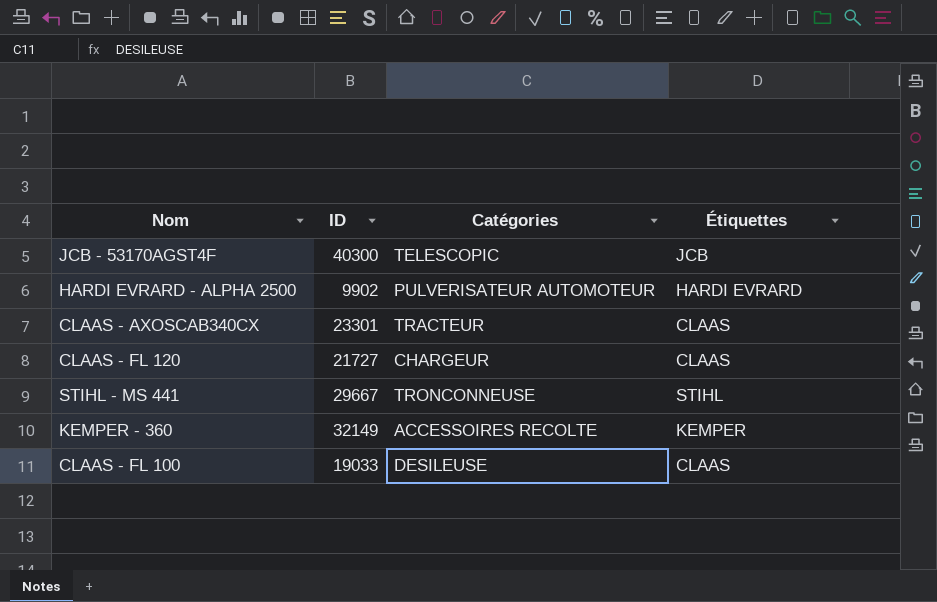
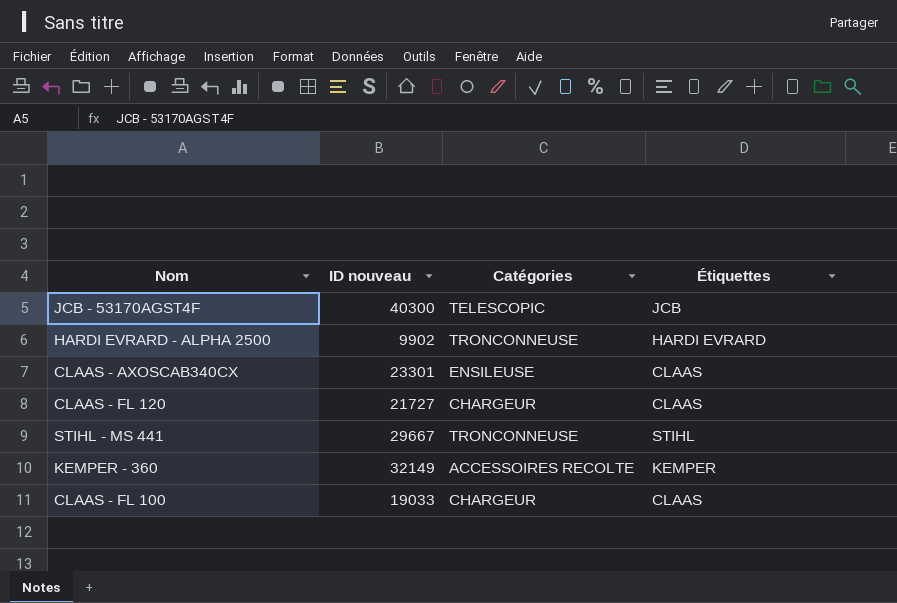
column name: ID -> ID nouveau
HARDI EVRARD - ALPHA 2500 | Catégories: PULVERISATEUR AUTOMOTEUR -> TRONCONNEUSE
CLAAS - AXOSCAB340CX | Catégories: TRACTEUR -> ENSILEUSE
CLAAS - FL 100 | Catégories: DESILEUSE -> CHARGEUR

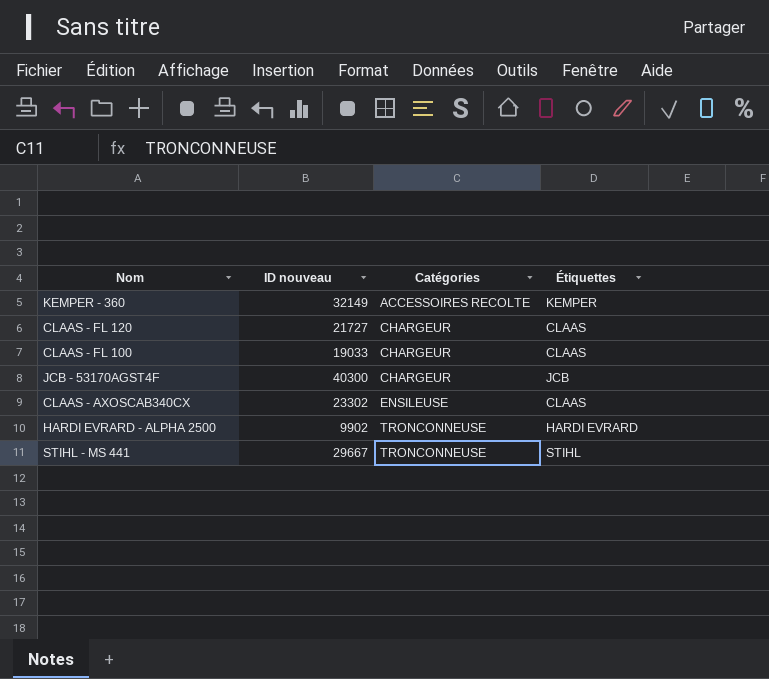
row order: none -> Catégories ascending
JCB - 53170AGST4F | Catégories: TELESCOPIC -> CHARGEUR
CLAAS - AXOSCAB340CX | ID nouveau: 23301 -> 23302

